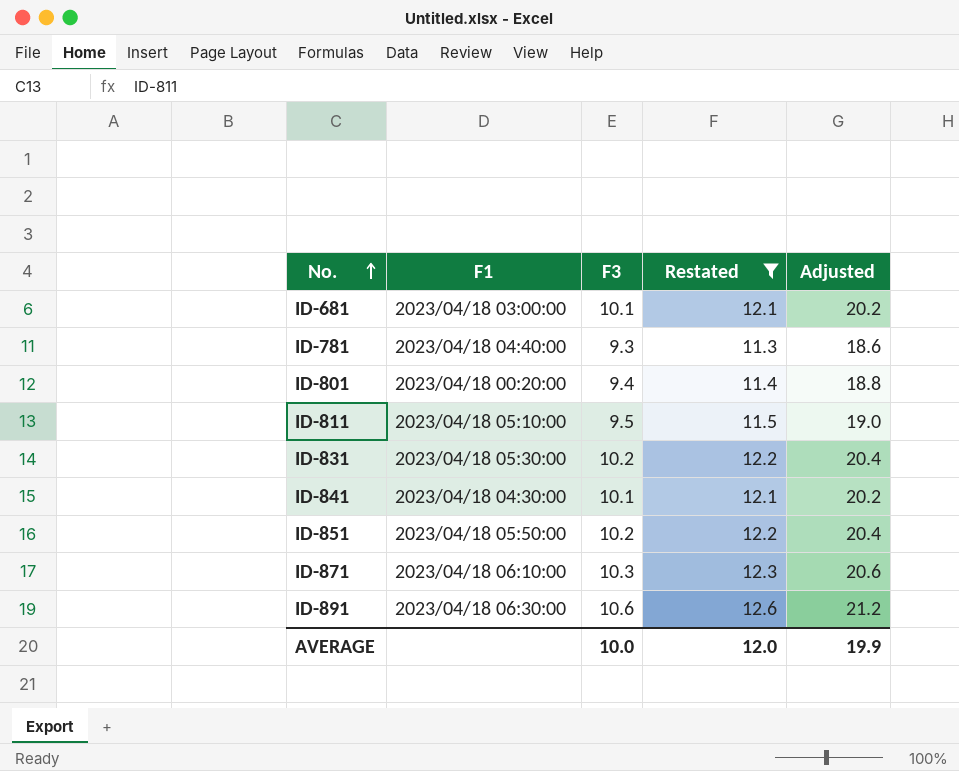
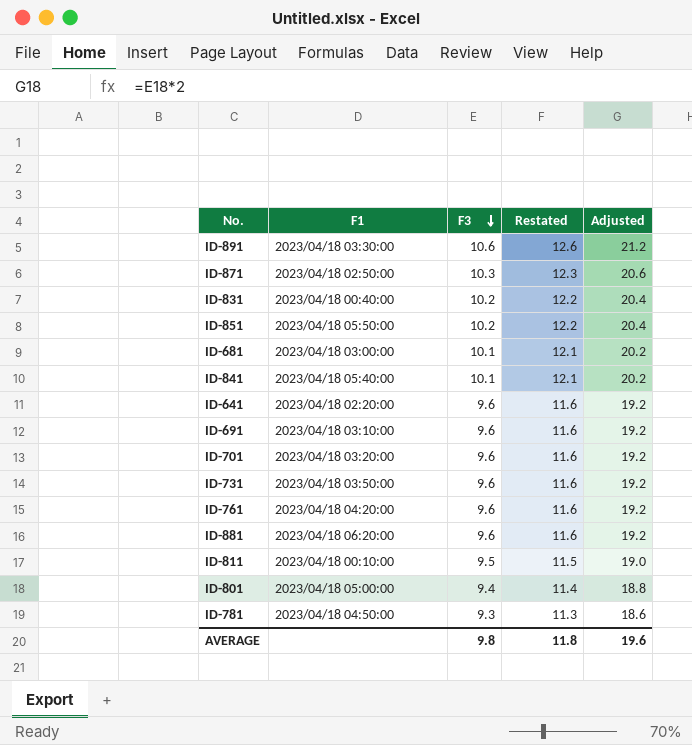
filter: Restated != 11.6 -> none
row order: No. ascending -> F3 descending
ID-891 | F1: 2023/04/18 06:30:00 -> 2023/04/18 03:30:00
ID-871 | F1: 2023/04/18 06:10:00 -> 2023/04/18 02:50:00
ID-831 | F1: 2023/04/18 05:30:00 -> 2023/04/18 00:40:00
ID-841 | F1: 2023/04/18 04:30:00 -> 2023/04/18 05:40:00
ID-811 | F1: 2023/04/18 05:10:00 -> 2023/04/18 00:10:00
ID-801 | F1: 2023/04/18 00:20:00 -> 2023/04/18 05:00:00
ID-781 | F1: 2023/04/18 04:40:00 -> 2023/04/18 04:50:00
AVERAGE | F3: 10.0 -> 9.8
AVERAGE | Restated: 12.0 -> 11.8
AVERAGE | Adjusted: 19.9 -> 19.6

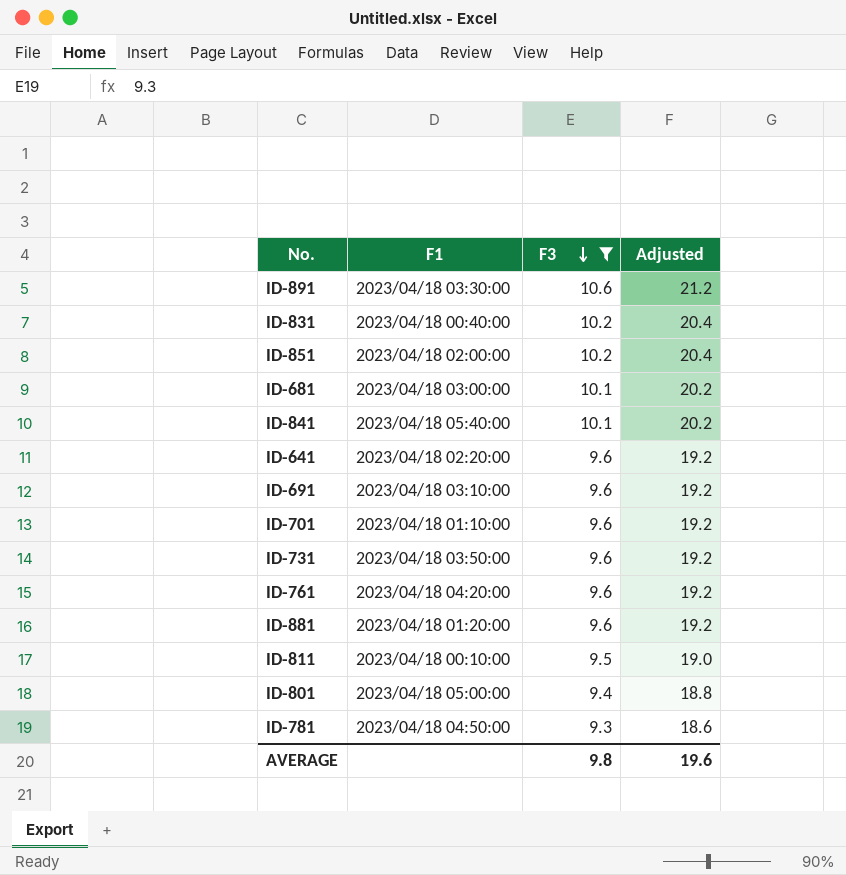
filter: none -> F3 != 10.3
column Restated | formula: [F3] + 2 -> none
ID-851 | F1: 2023/04/18 05:50:00 -> 2023/04/18 02:00:00
ID-701 | F1: 2023/04/18 03:20:00 -> 2023/04/18 01:10:00
ID-881 | F1: 2023/04/18 06:20:00 -> 2023/04/18 01:20:00

